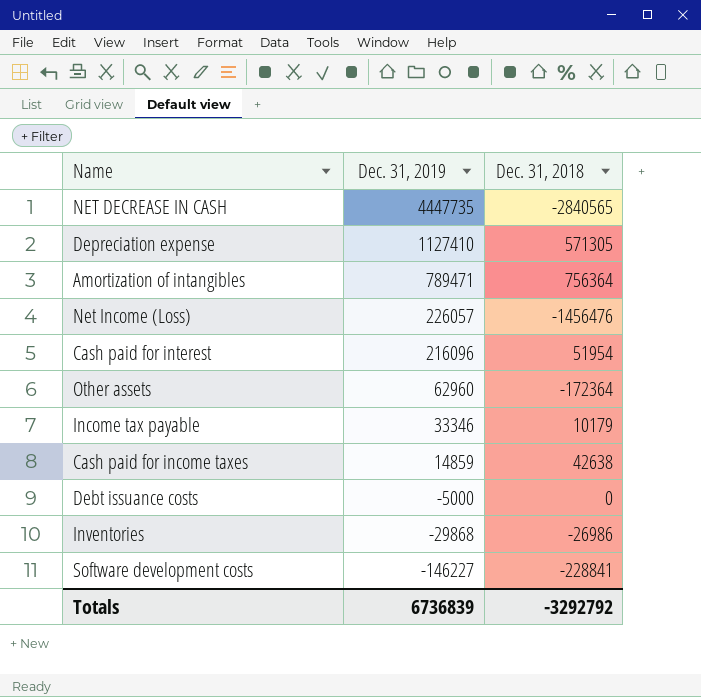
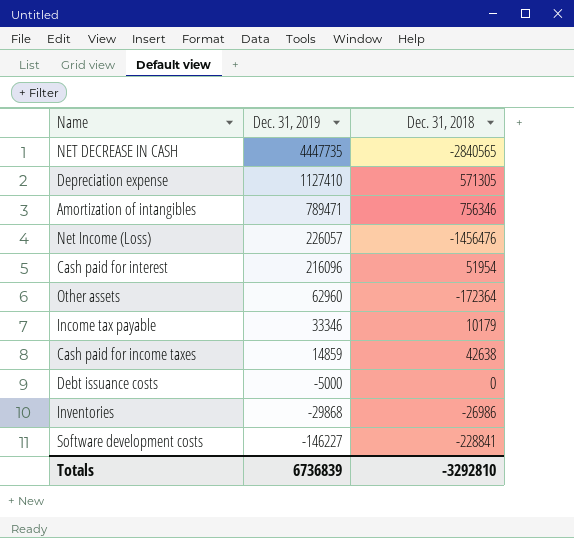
Amortization of intangibles | Dec. 31, 2018: 756364 -> 756346
Totals | Dec. 31, 2018: -3292792 -> -3292810

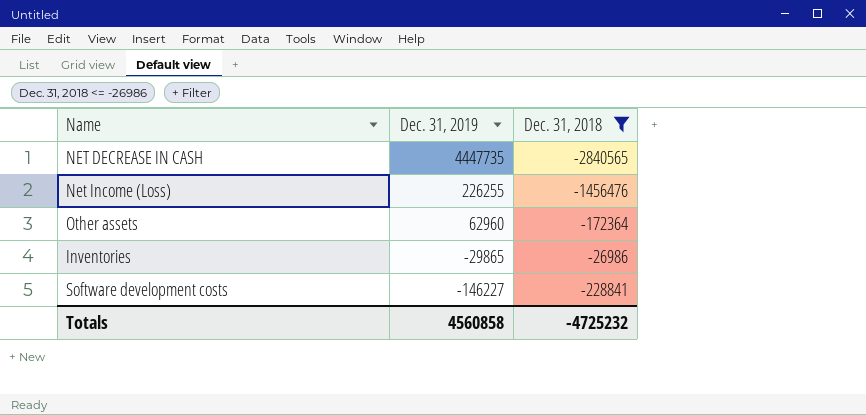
filter: none -> Dec. 31, 2018 <= -26986
Net Income (Loss) | Dec. 31, 2019: 226057 -> 226255
Inventories | Dec. 31, 2019: -29868 -> -29865
Totals | Dec. 31, 2019: 6736839 -> 4560858
Totals | Dec. 31, 2018: -3292810 -> -4725232

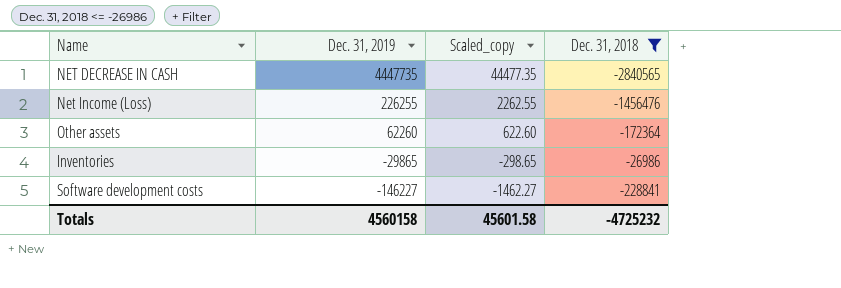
column Scaled_copy | formula: none -> [Dec. 31, 2019] * 0.01
Other assets | Dec. 31, 2019: 62960 -> 62260
Totals | Dec. 31, 2019: 4560858 -> 4560158

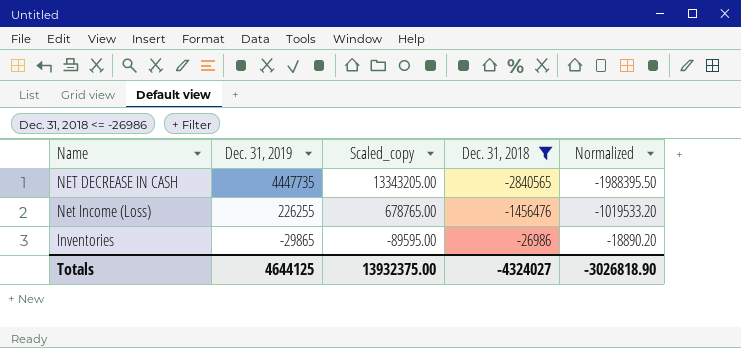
column Scaled_copy | formula: [Dec. 31, 2019] * 0.01 -> [Dec. 31, 2019] * 3
column Normalized | formula: none -> [Dec. 31, 2018] * 0.7
row Other assets: 62260 | 622.60 | -172364 -> none
row Software development costs: -146227 | -1462.27 | -228841 -> none
Totals | Dec. 31, 2019: 4560158 -> 4644125
Totals | Scaled_copy: 45601.58 -> 13932375.00
Totals | Dec. 31, 2018: -4725232 -> -4324027

